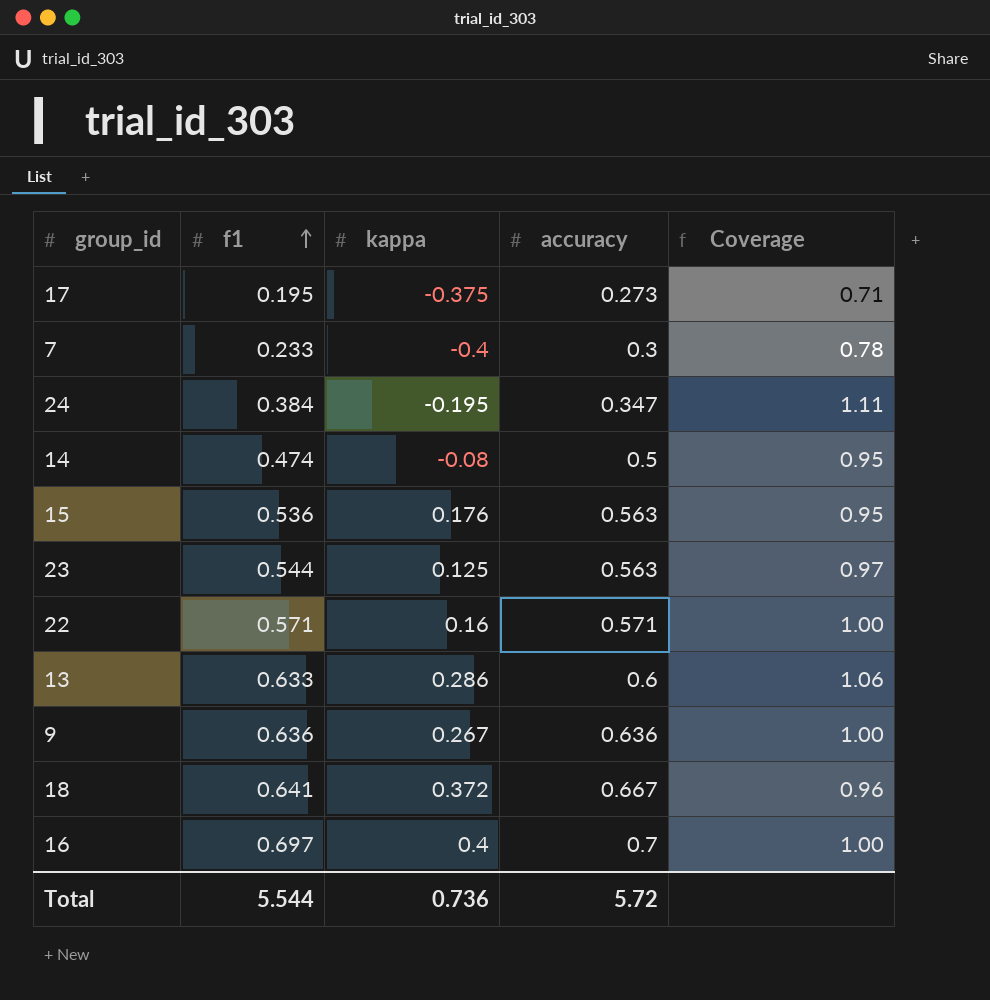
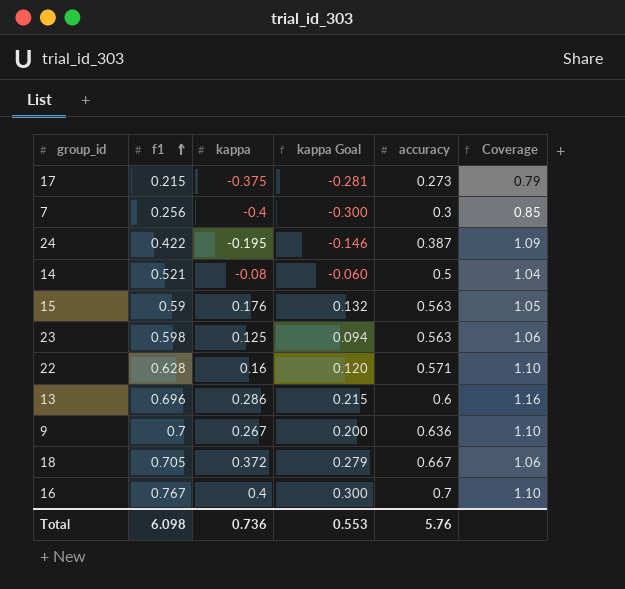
column kappa Goal | formula: none -> [kappa] * 0.75
17 | f1: 0.195 -> 0.215
17 | Coverage: 0.71 -> 0.79
7 | f1: 0.233 -> 0.256
7 | Coverage: 0.78 -> 0.85
24 | f1: 0.384 -> 0.422
24 | accuracy: 0.347 -> 0.387
24 | Coverage: 1.11 -> 1.09
14 | f1: 0.474 -> 0.521
14 | Coverage: 0.95 -> 1.04
15 | f1: 0.536 -> 0.59
15 | Coverage: 0.95 -> 1.05
23 | f1: 0.544 -> 0.598
23 | Coverage: 0.97 -> 1.06
22 | f1: 0.571 -> 0.628
22 | Coverage: 1.00 -> 1.10
13 | f1: 0.633 -> 0.696
13 | Coverage: 1.06 -> 1.16
9 | f1: 0.636 -> 0.7
9 | Coverage: 1.00 -> 1.10
18 | f1: 0.641 -> 0.705
18 | Coverage: 0.96 -> 1.06
16 | f1: 0.697 -> 0.767
16 | Coverage: 1.00 -> 1.10
Total | f1: 5.544 -> 6.098
Total | accuracy: 5.72 -> 5.76

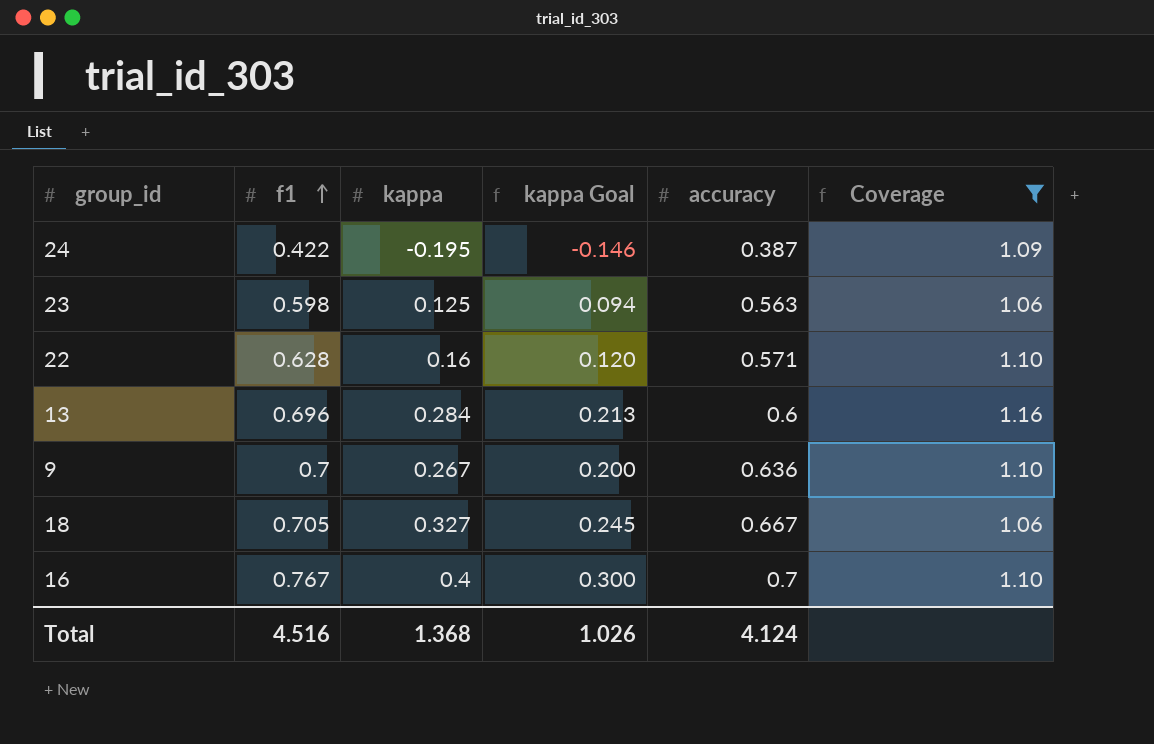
filter: none -> Coverage >= 1.06
13 | kappa: 0.286 -> 0.284
13 | kappa Goal: 0.215 -> 0.213
18 | kappa: 0.372 -> 0.327
18 | kappa Goal: 0.279 -> 0.245
Total | f1: 6.098 -> 4.516
Total | kappa: 0.736 -> 1.368
Total | kappa Goal: 0.553 -> 1.026
Total | accuracy: 5.76 -> 4.124

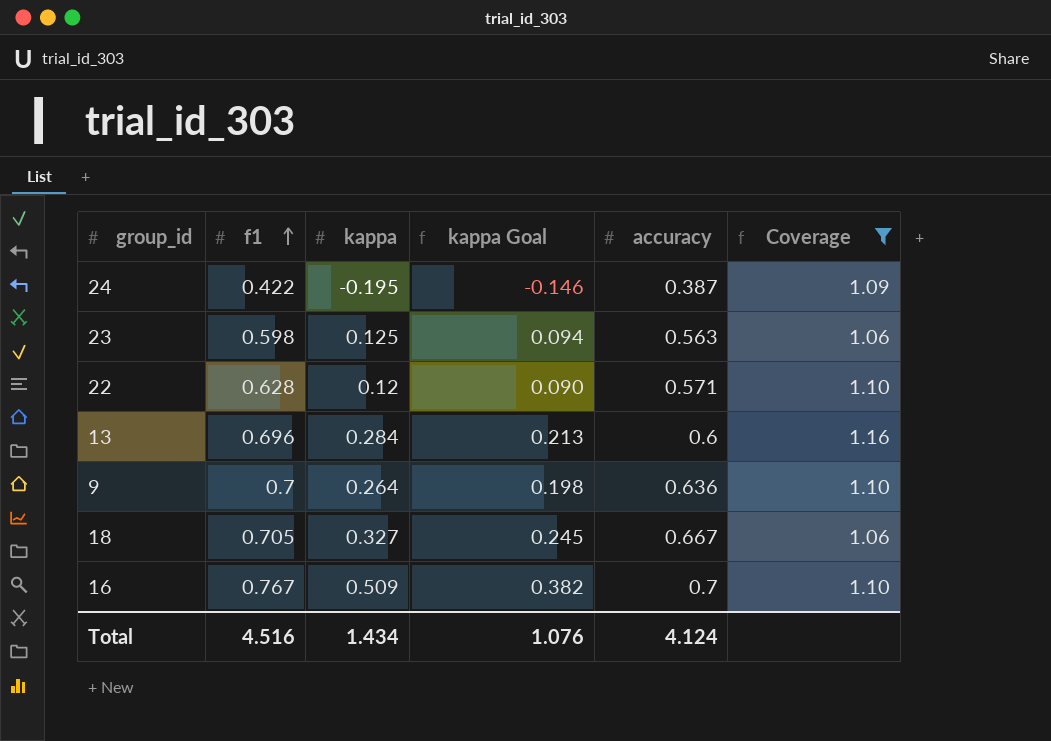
22 | kappa: 0.16 -> 0.12
22 | kappa Goal: 0.120 -> 0.090
9 | kappa: 0.267 -> 0.264
9 | kappa Goal: 0.200 -> 0.198
16 | kappa: 0.4 -> 0.509
16 | kappa Goal: 0.300 -> 0.382
Total | kappa: 1.368 -> 1.434
Total | kappa Goal: 1.026 -> 1.076

